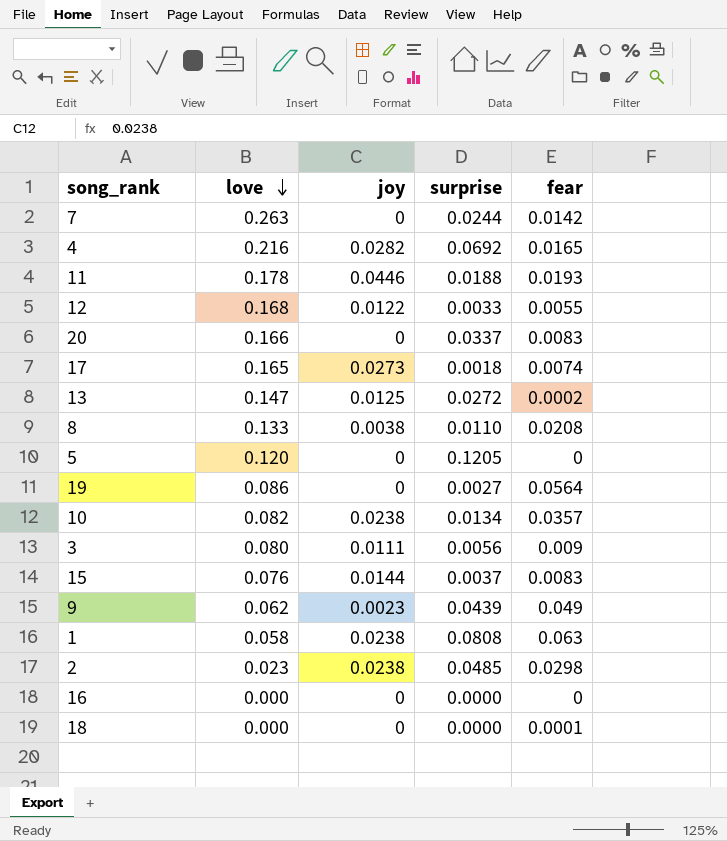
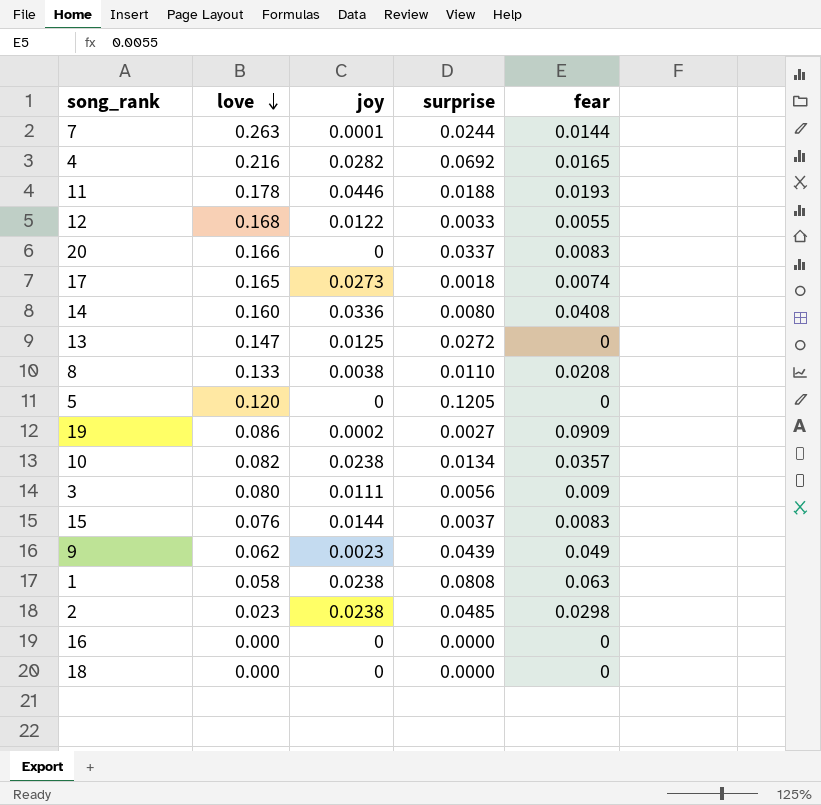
7 | joy: 0 -> 0.0001
7 | fear: 0.0142 -> 0.0144
row 14: none -> 0.160 | 0.0336 | 0.0080 | 0.0408
13 | fear: 0.0002 -> 0
19 | joy: 0 -> 0.0002
19 | fear: 0.0564 -> 0.0909
18 | fear: 0.0001 -> 0

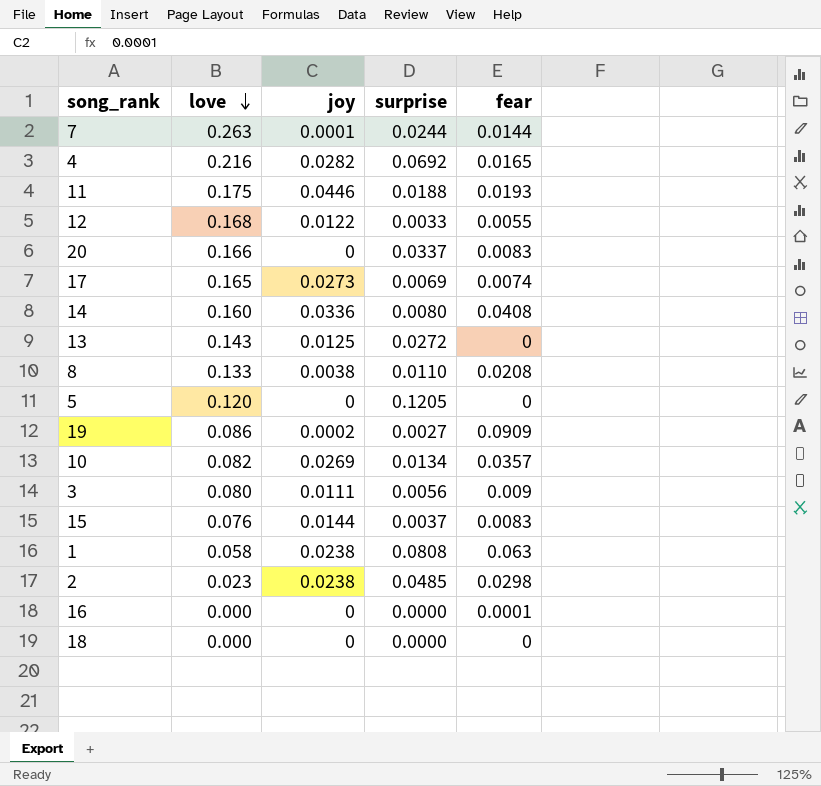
row 9: 0.062 | 0.0023 | 0.0439 | 0.049 -> none
11 | love: 0.178 -> 0.175
17 | surprise: 0.0018 -> 0.0069
13 | love: 0.147 -> 0.143
10 | joy: 0.0238 -> 0.0269
16 | fear: 0 -> 0.0001

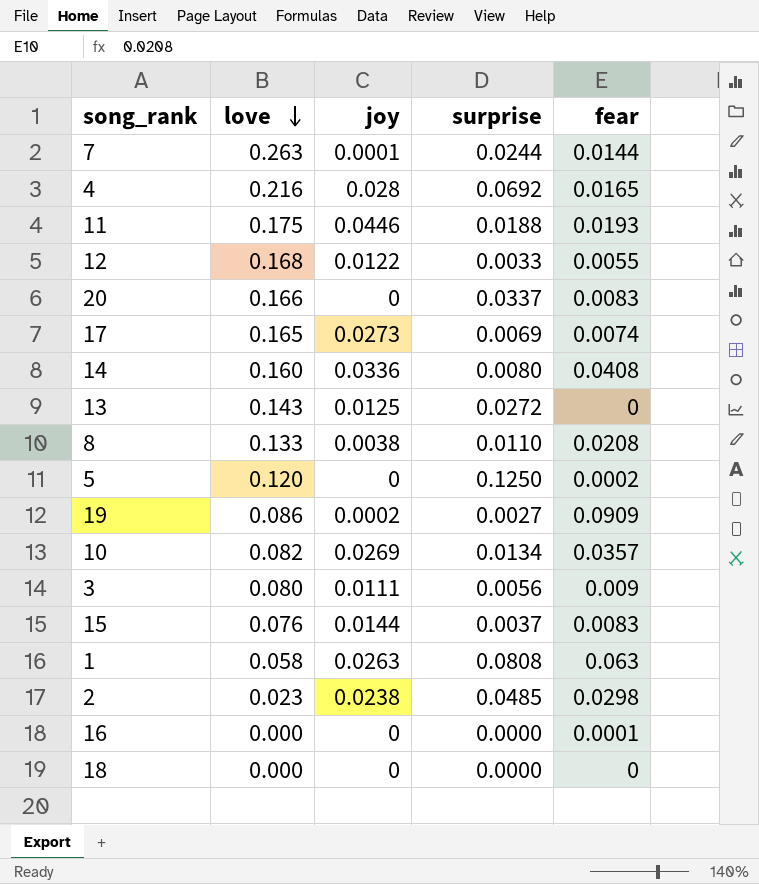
4 | joy: 0.0282 -> 0.028
5 | surprise: 0.1205 -> 0.1250
5 | fear: 0 -> 0.0002
1 | joy: 0.0238 -> 0.0263

